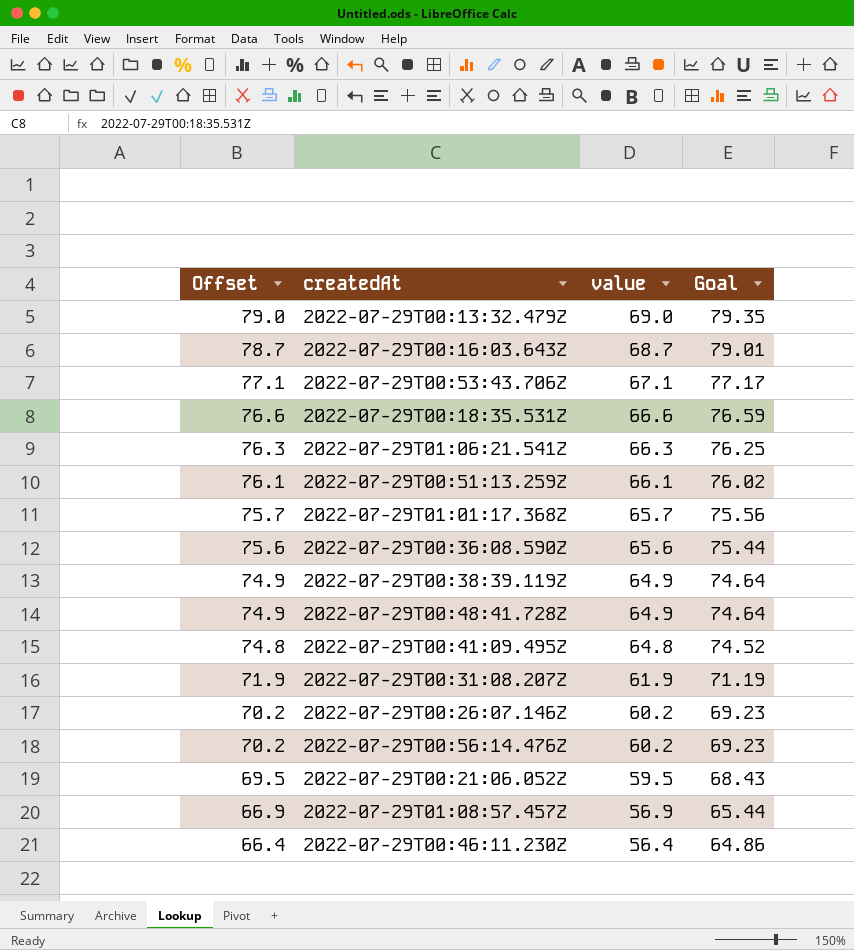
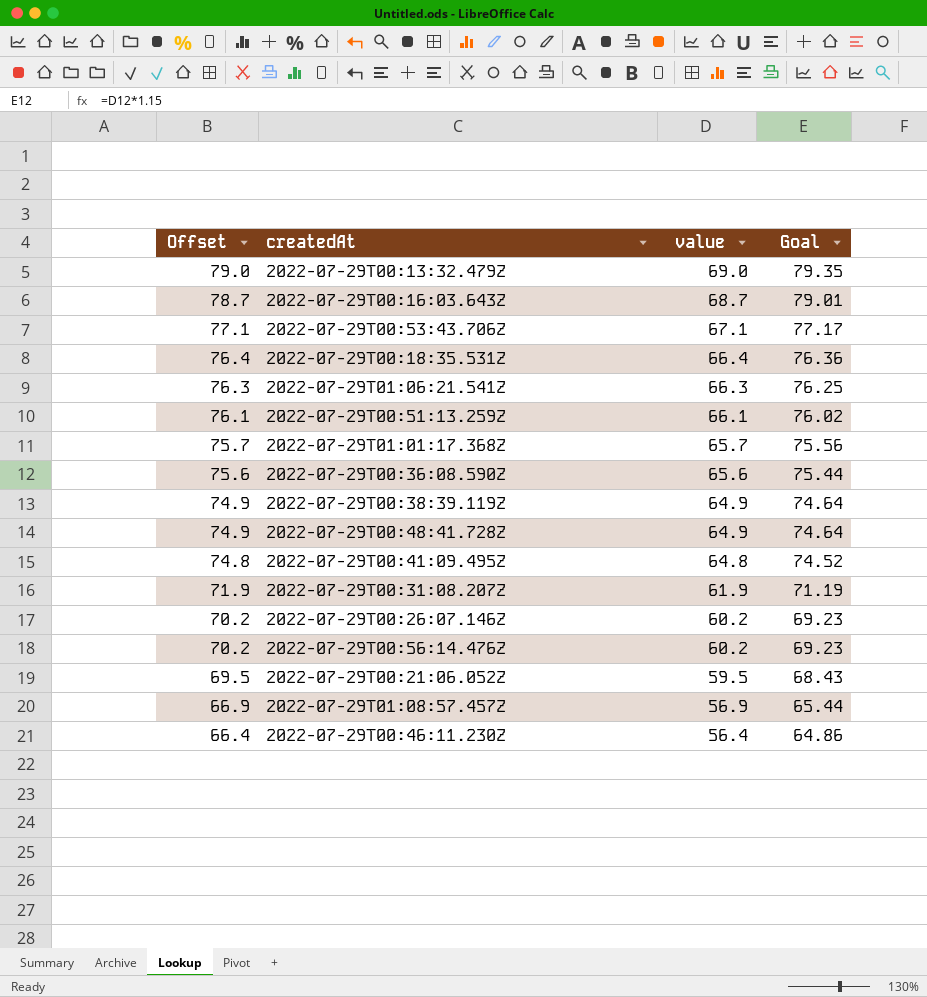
2022-07-29T00:18:35.531Z | Offset: 76.6 -> 76.4
2022-07-29T00:18:35.531Z | value: 66.6 -> 66.4
2022-07-29T00:18:35.531Z | Goal: 76.59 -> 76.36

